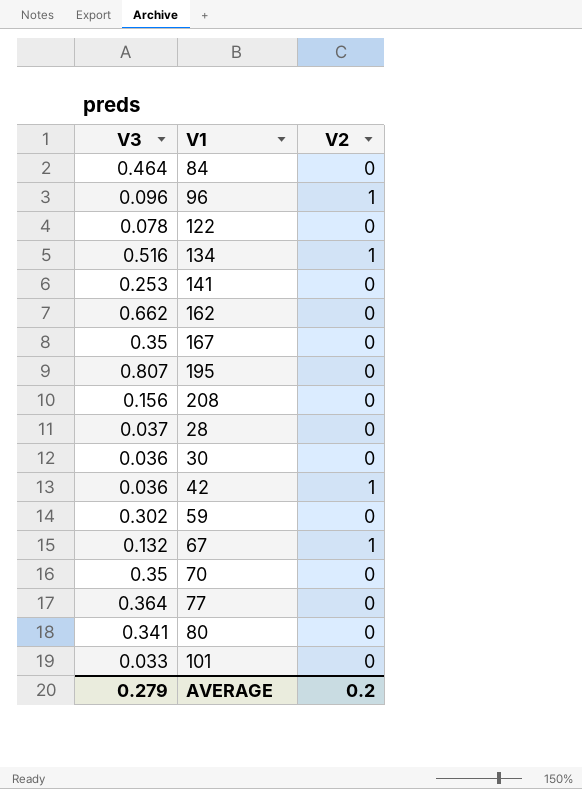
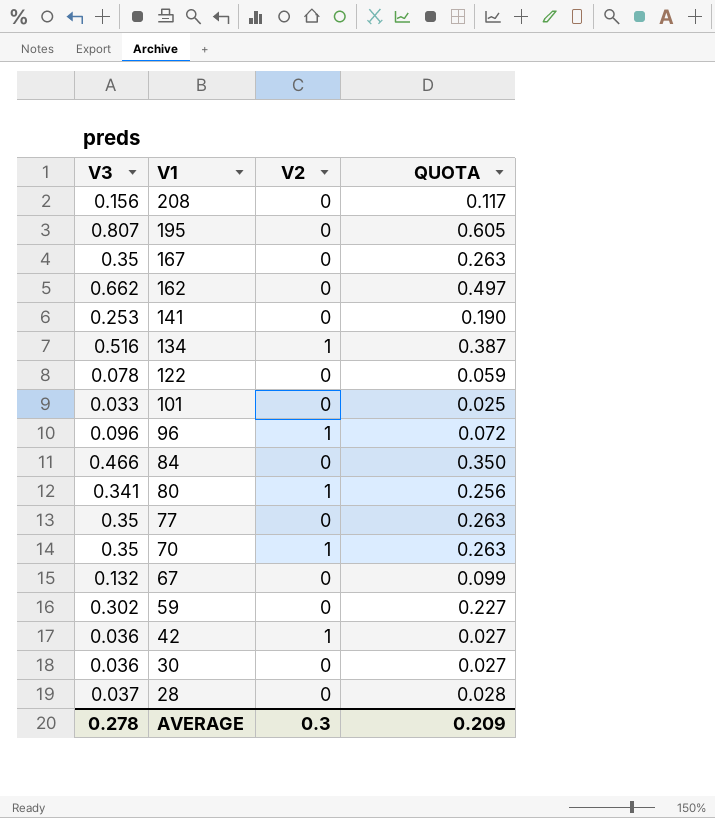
row order: none -> V1 descending
column QUOTA | formula: none -> [V3] * 0.75
84 | V3: 0.464 -> 0.466
80 | V2: 0 -> 1
77 | V3: 0.364 -> 0.35
70 | V2: 0 -> 1
67 | V2: 1 -> 0
AVERAGE | V3: 0.279 -> 0.278
AVERAGE | V2: 0.2 -> 0.3

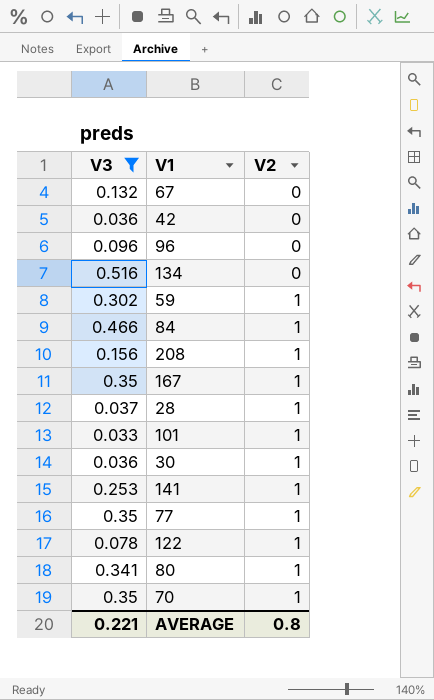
filter: none -> V3 <= 0.516
row order: V1 descending -> V2 ascending
column QUOTA | formula: [V3] * 0.75 -> none
42 | V2: 1 -> 0
96 | V2: 1 -> 0
134 | V2: 1 -> 0
59 | V2: 0 -> 1
84 | V2: 0 -> 1
208 | V2: 0 -> 1
167 | V2: 0 -> 1
28 | V2: 0 -> 1
101 | V2: 0 -> 1
30 | V2: 0 -> 1
141 | V2: 0 -> 1
77 | V2: 0 -> 1
122 | V2: 0 -> 1
AVERAGE | V3: 0.278 -> 0.221
AVERAGE | V2: 0.3 -> 0.8

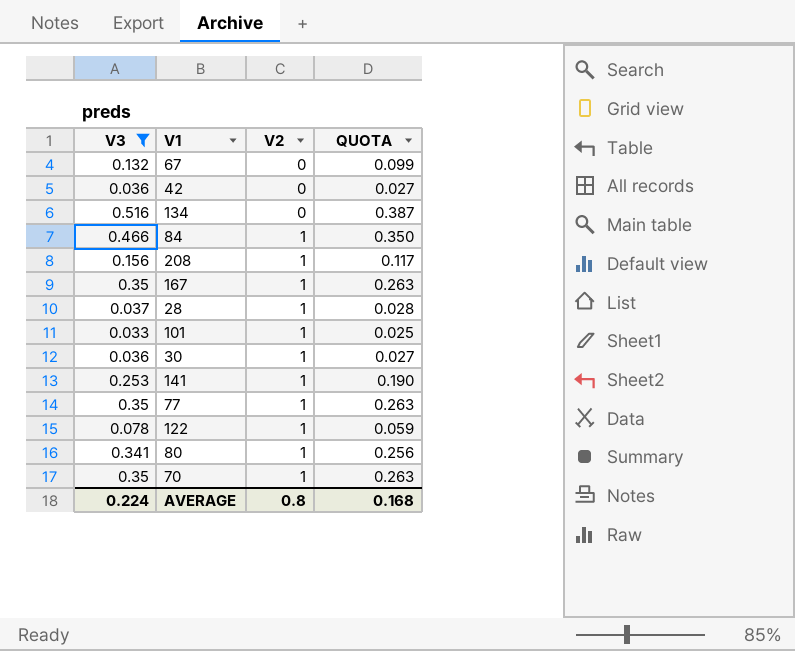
column QUOTA | formula: none -> [V3] * 0.75
row 96: 0.096 | 0 -> none
row 59: 0.302 | 1 -> none
AVERAGE | V3: 0.221 -> 0.224

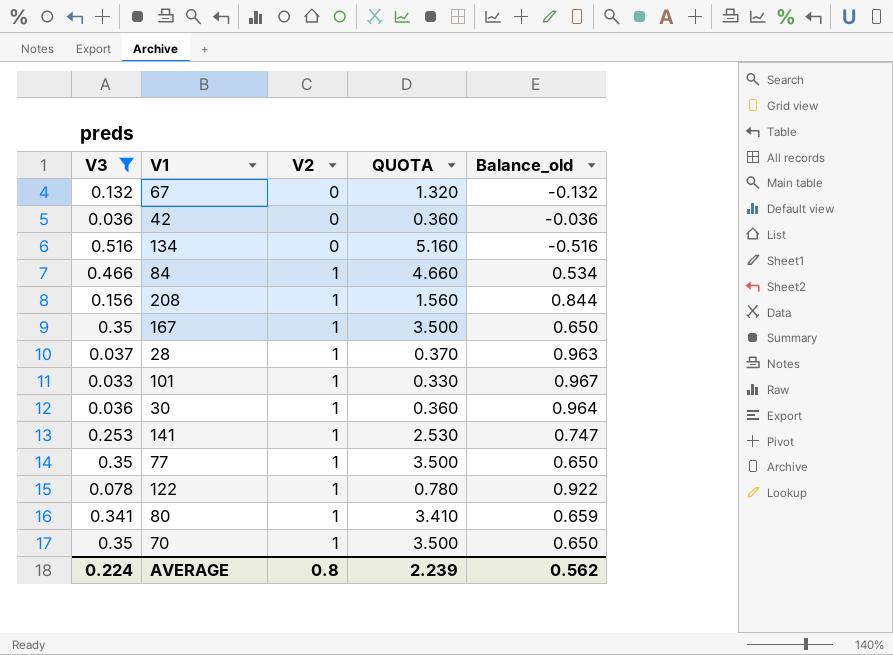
column QUOTA | formula: [V3] * 0.75 -> [V3] * 10
column Balance_old | formula: none -> [V2] - [V3]
AVERAGE | QUOTA: 0.168 -> 2.239

